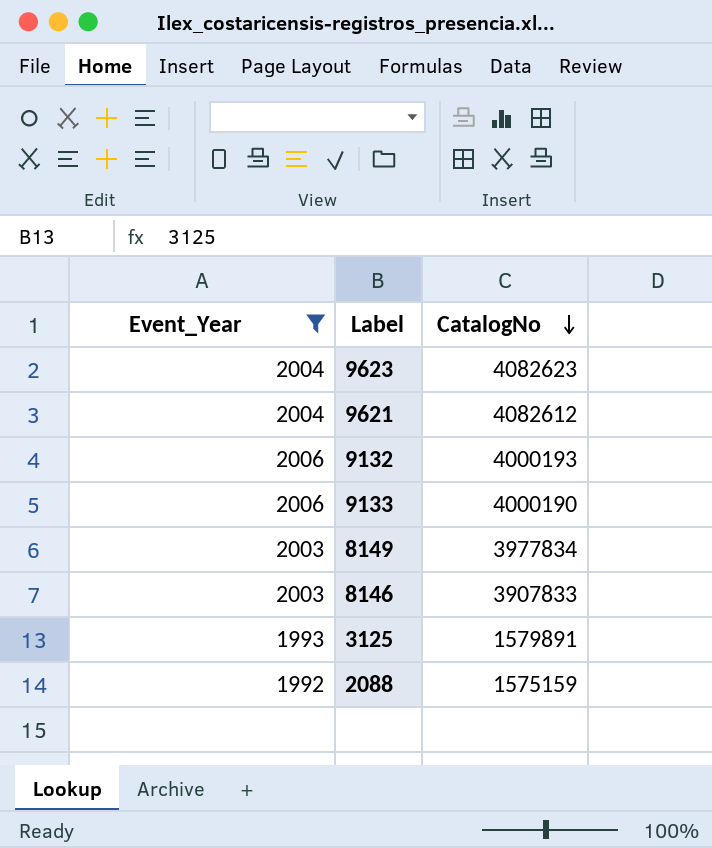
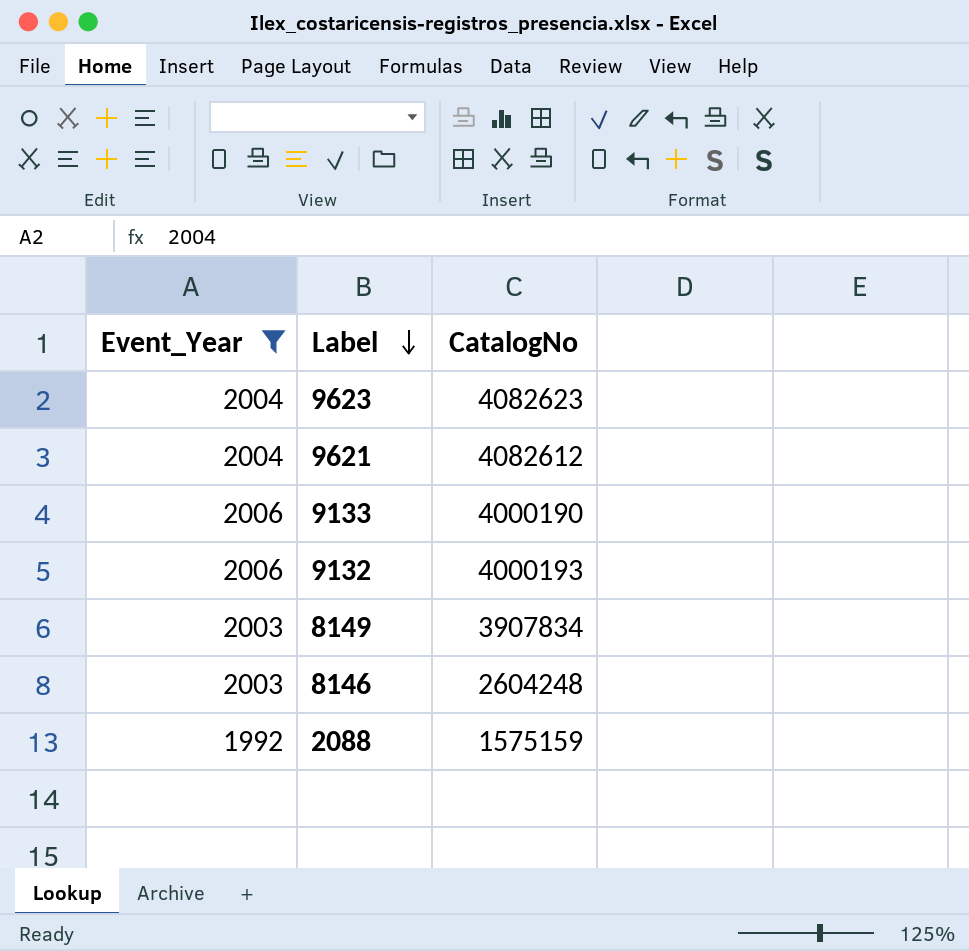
row order: CatalogNo descending -> Label descending
row 3125: 1993 | 1579891 -> none
8149 | CatalogNo: 3977834 -> 3907834
8146 | CatalogNo: 3907833 -> 2604248

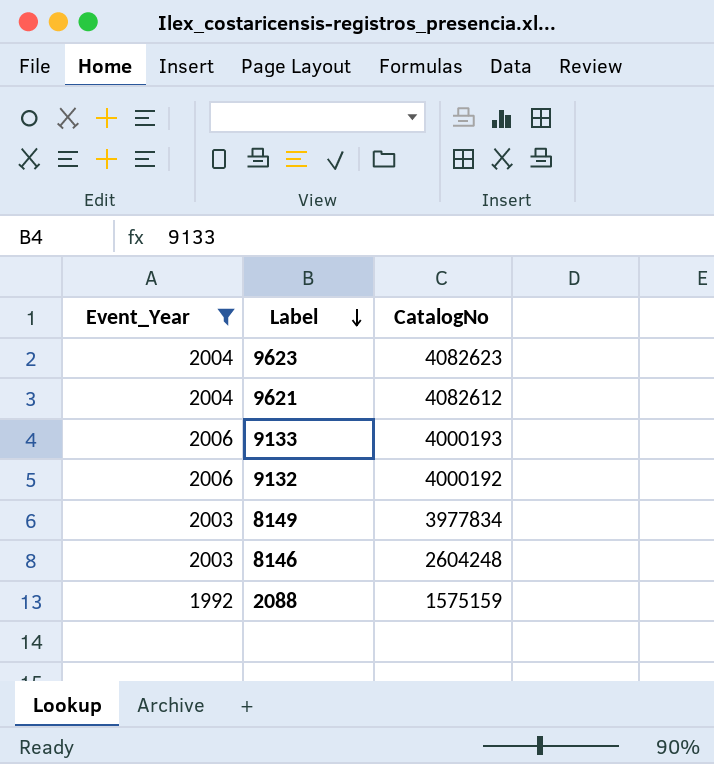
9133 | CatalogNo: 4000190 -> 4000193
9132 | CatalogNo: 4000193 -> 4000192
8149 | CatalogNo: 3907834 -> 3977834

